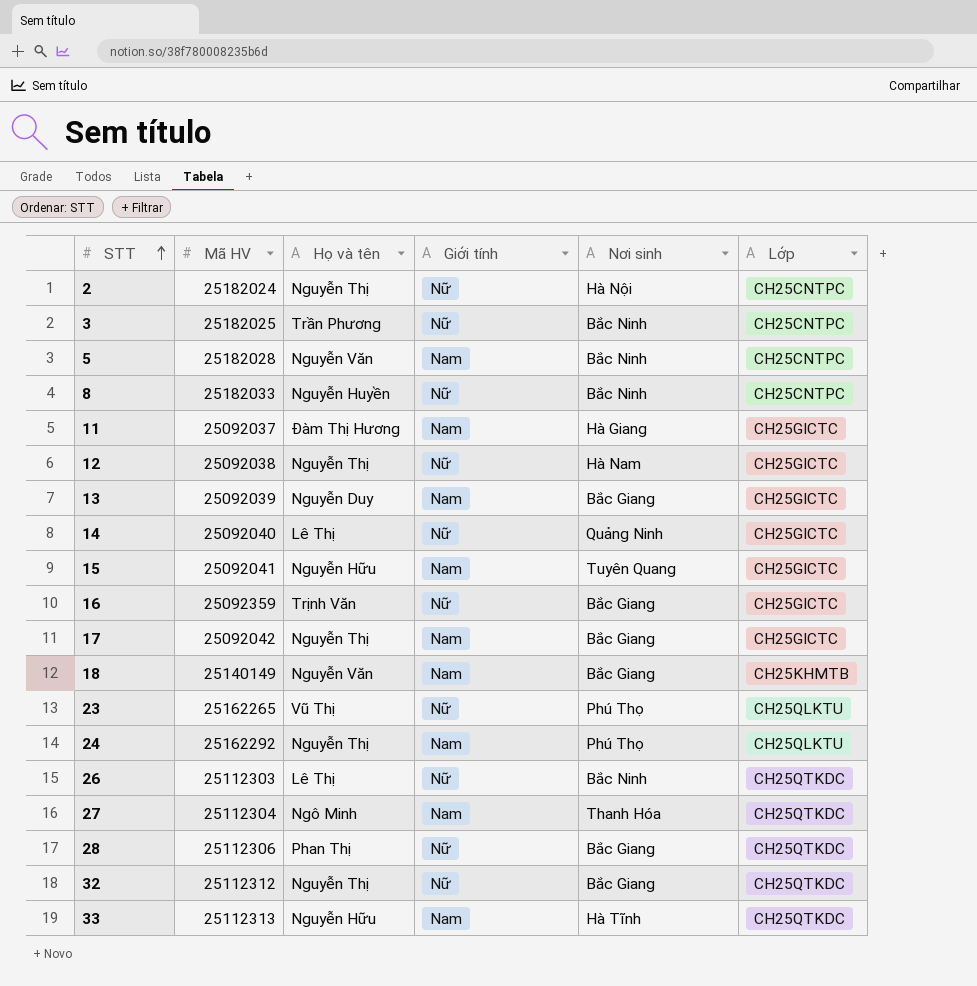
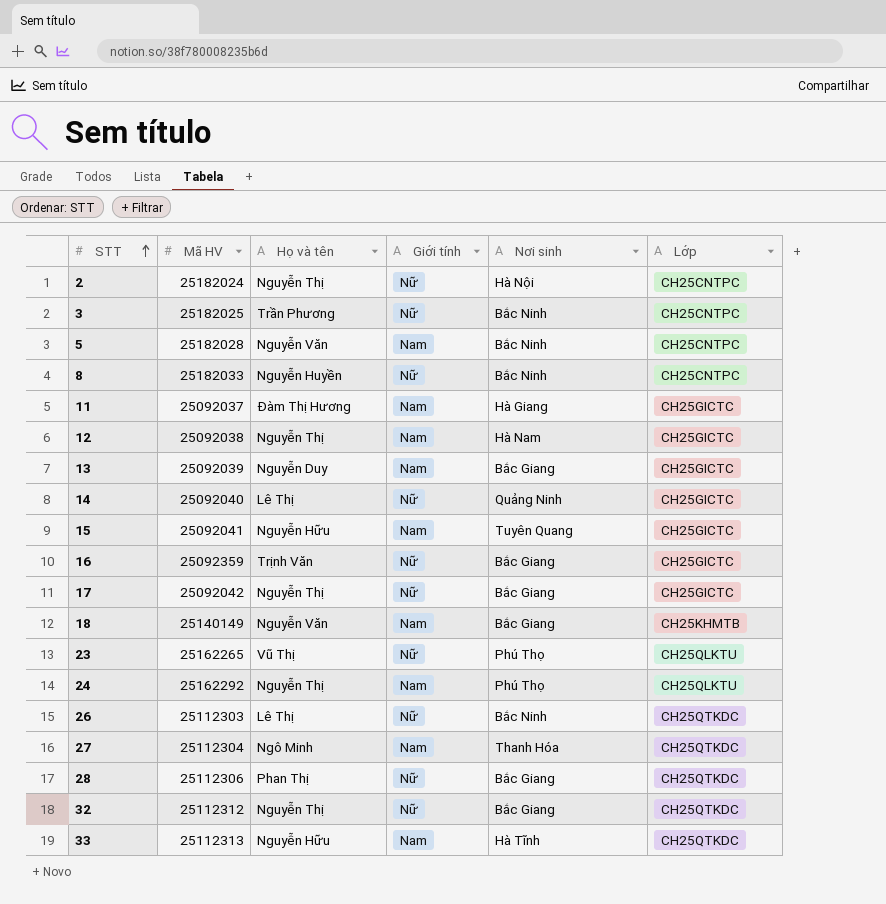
12 | Giới tính: Nữ -> Nam
17 | Giới tính: Nam -> Nữ

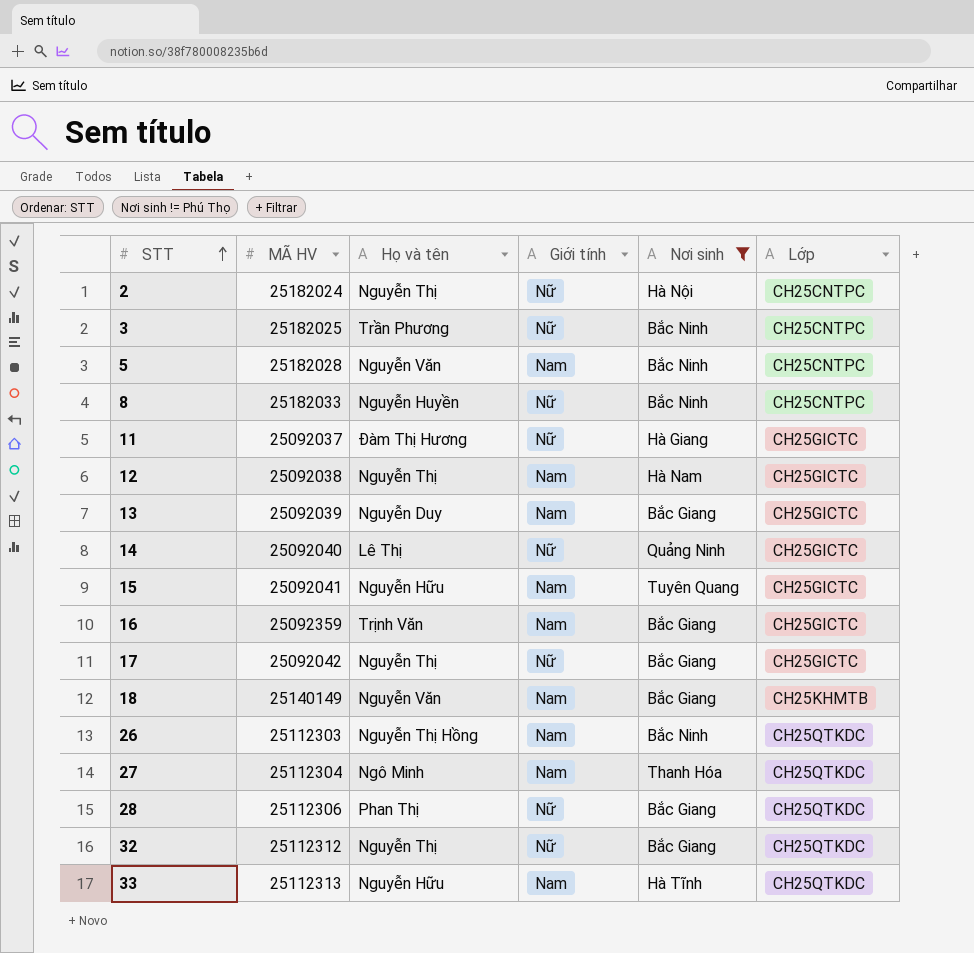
filter: none -> Nơi sinh != Phú Thọ
column name: Mã HV -> MÃ HV
11 | Giới tính: Nam -> Nữ
16 | Giới tính: Nữ -> Nam
26 | Họ và tên: Lê Thị -> Nguyễn Thị Hồng
26 | Giới tính: Nữ -> Nam

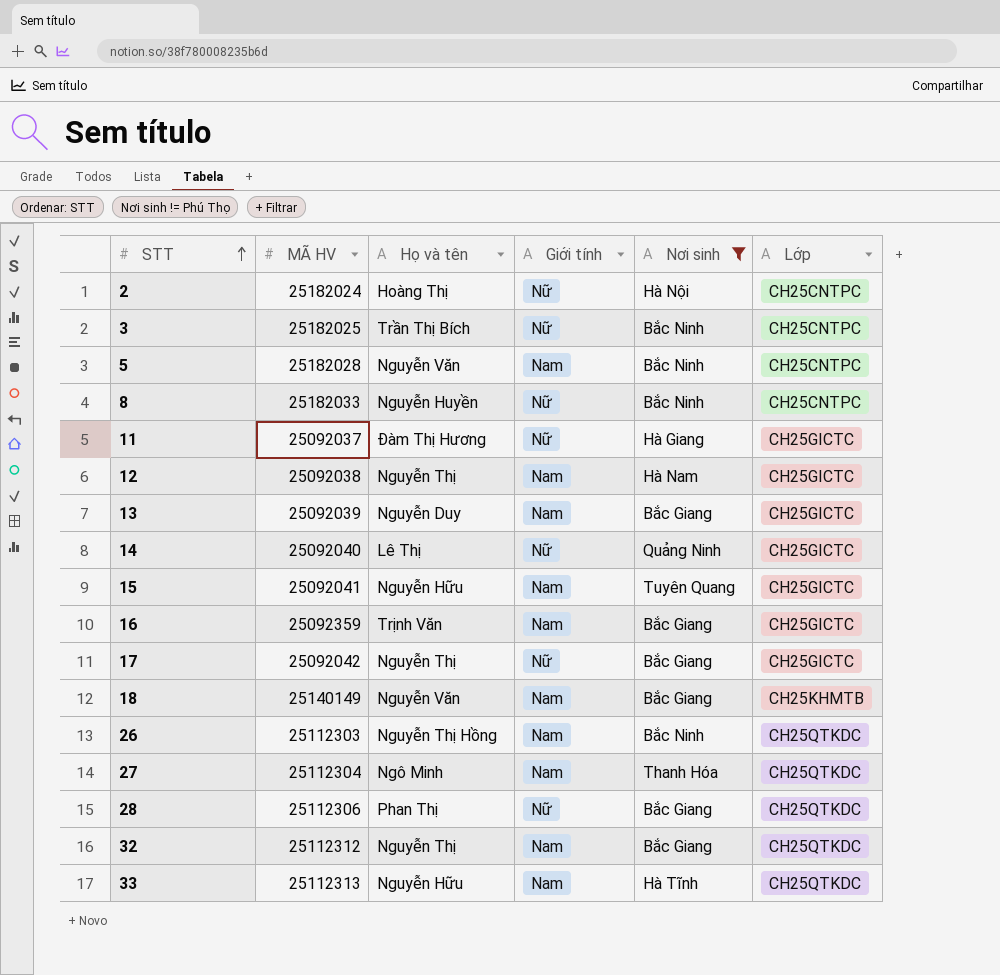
2 | Họ và tên: Nguyễn Thị -> Hoàng Thị
3 | Họ và tên: Trần Phương -> Trần Thị Bích
32 | Giới tính: Nữ -> Nam

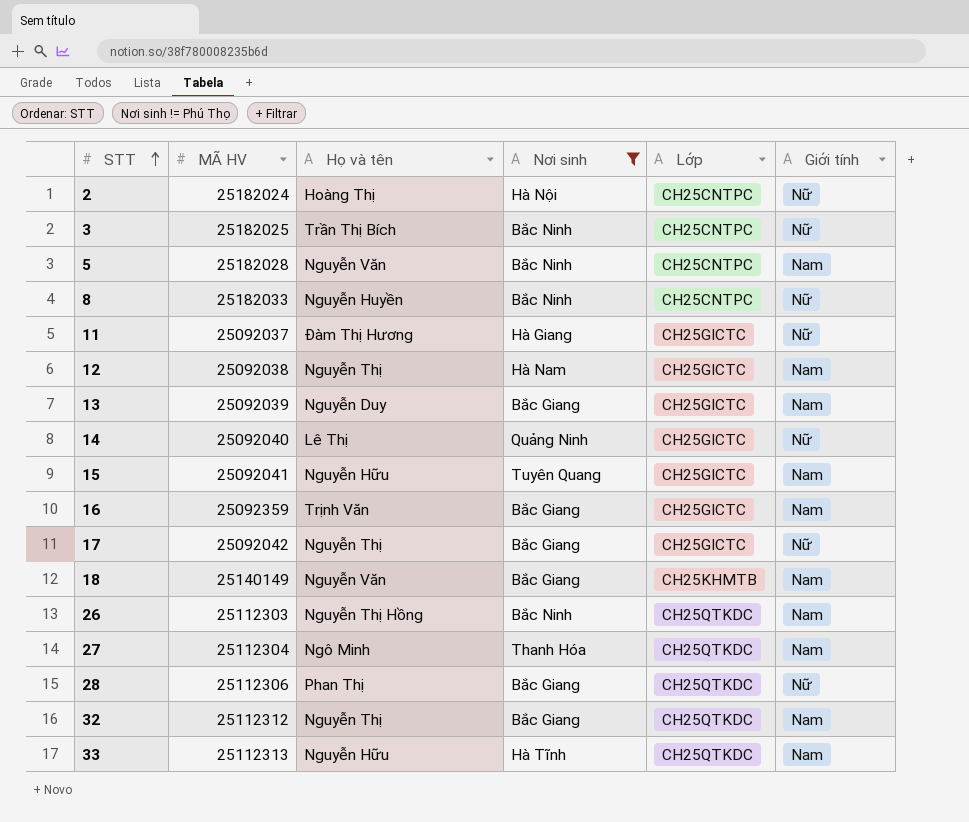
column Giới tính | position: 4 -> 6

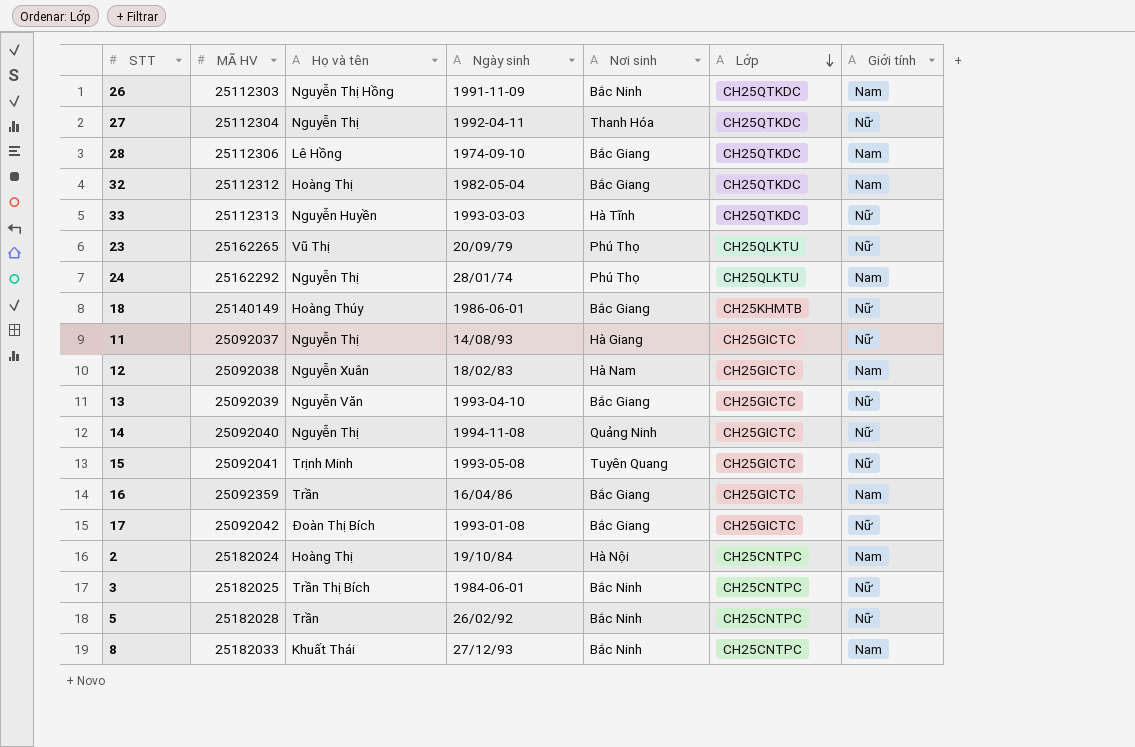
filter: Nơi sinh != Phú Thọ -> none
row order: STT ascending -> Lớp descending
column Ngày sinh | position: none -> 4
27 | Họ và tên: Ngô Minh -> Nguyễn Thị
27 | Giới tính: Nam -> Nữ
28 | Họ và tên: Phan Thị -> Lê Hồng
28 | Giới tính: Nữ -> Nam
32 | Họ và tên: Nguyễn Thị -> Hoàng Thị
33 | Họ và tên: Nguyễn Hữu -> Nguyễn Huyền
33 | Giới tính: Nam -> Nữ
18 | Họ và tên: Nguyễn Văn -> Hoàng Thúy
18 | Giới tính: Nam -> Nữ
11 | Họ và tên: Đàm Thị Hương -> Nguyễn Thị
12 | Họ và tên: Nguyễn Thị -> Nguyễn Xuân
13 | Họ và tên: Nguyễn Duy -> Nguyễn Văn
13 | Giới tính: Nam -> Nữ
14 | Họ và tên: Lê Thị -> Nguyễn Thị
15 | Họ và tên: Nguyễn Hữu -> Trịnh Minh
15 | Giới tính: Nam -> Nữ
16 | Họ và tên: Trịnh Văn -> Trần
17 | Họ và tên: Nguyễn Thị -> Đoàn Thị Bích
2 | Giới tính: Nữ -> Nam
5 | Họ và tên: Nguyễn Văn -> Trần
5 | Giới tính: Nam -> Nữ
8 | Họ và tên: Nguyễn Huyền -> Khuất Thái
8 | Giới tính: Nữ -> Nam

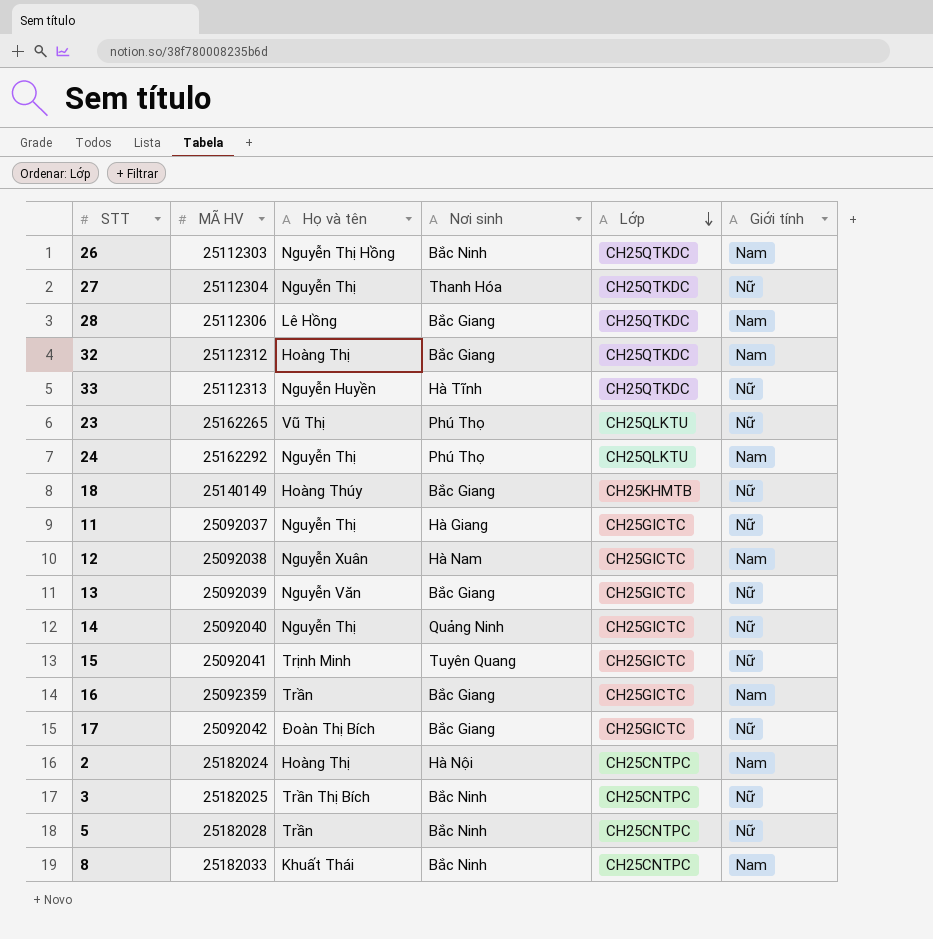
column Ngày sinh | position: 4 -> none

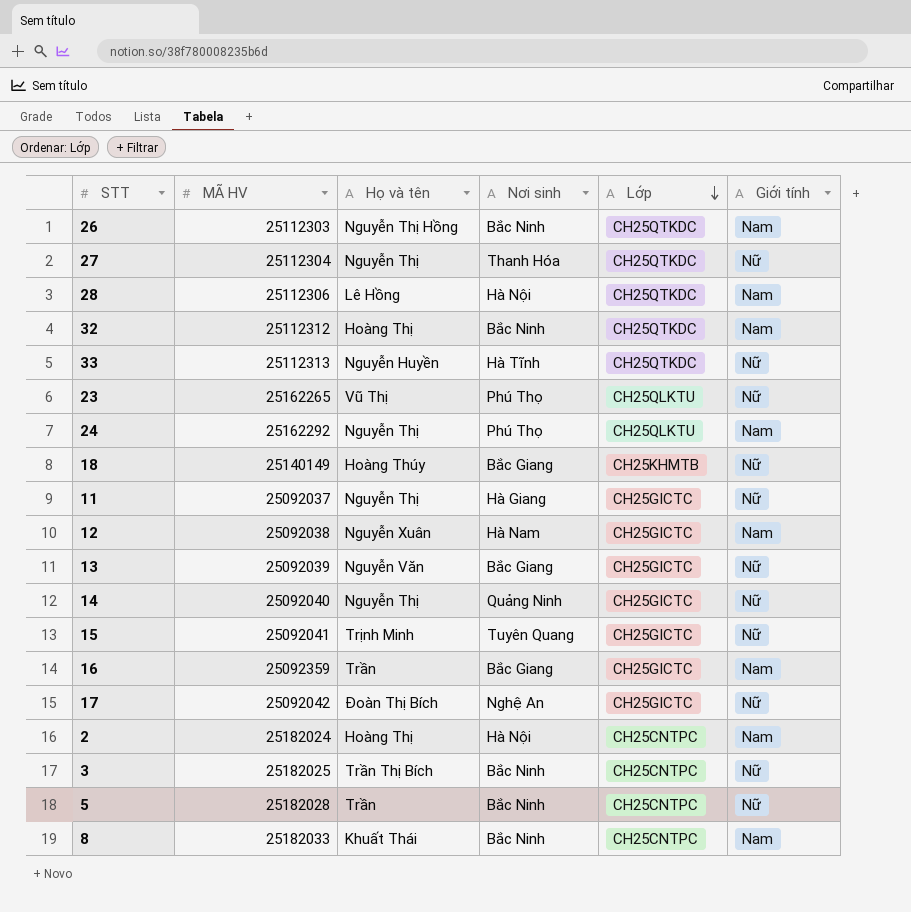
28 | Nơi sinh: Bắc Giang -> Hà Nội
32 | Nơi sinh: Bắc Giang -> Bắc Ninh
17 | Nơi sinh: Bắc Giang -> Nghệ An

